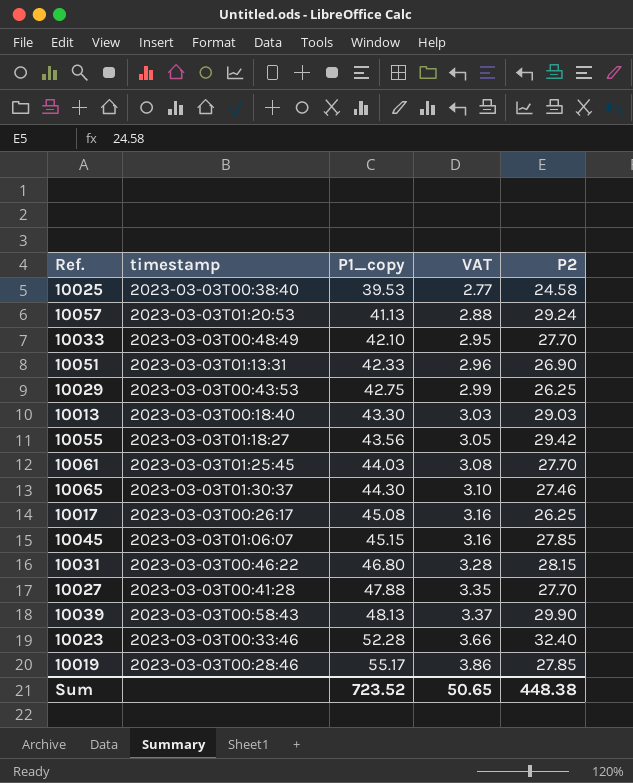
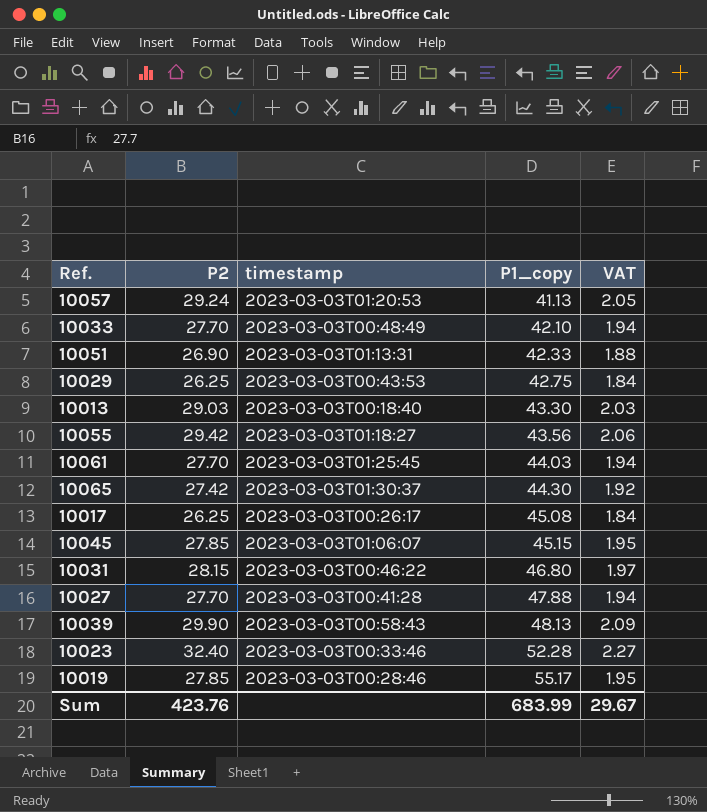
column P2 | position: 5 -> 2
column VAT | formula: [P1_copy] * 0.07 -> [P2] * 0.07
row 10025: 2023-03-03T00:38:40 | 39.53 | 2.77 | 24.58 -> none
10065 | P2: 27.46 -> 27.42
Sum | P2: 448.38 -> 423.76
Sum | P1_copy: 723.52 -> 683.99
Sum | VAT: 50.65 -> 29.67

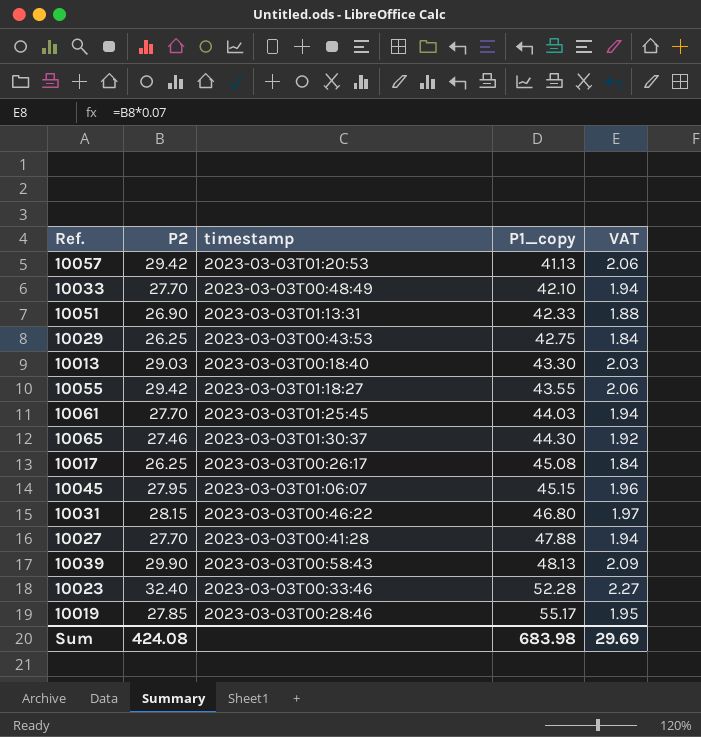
10057 | P2: 29.24 -> 29.42
10057 | VAT: 2.05 -> 2.06
10055 | P1_copy: 43.56 -> 43.55
10065 | P2: 27.42 -> 27.46
10045 | P2: 27.85 -> 27.95
10045 | VAT: 1.95 -> 1.96
Sum | P2: 423.76 -> 424.08
Sum | P1_copy: 683.99 -> 683.98
Sum | VAT: 29.67 -> 29.69

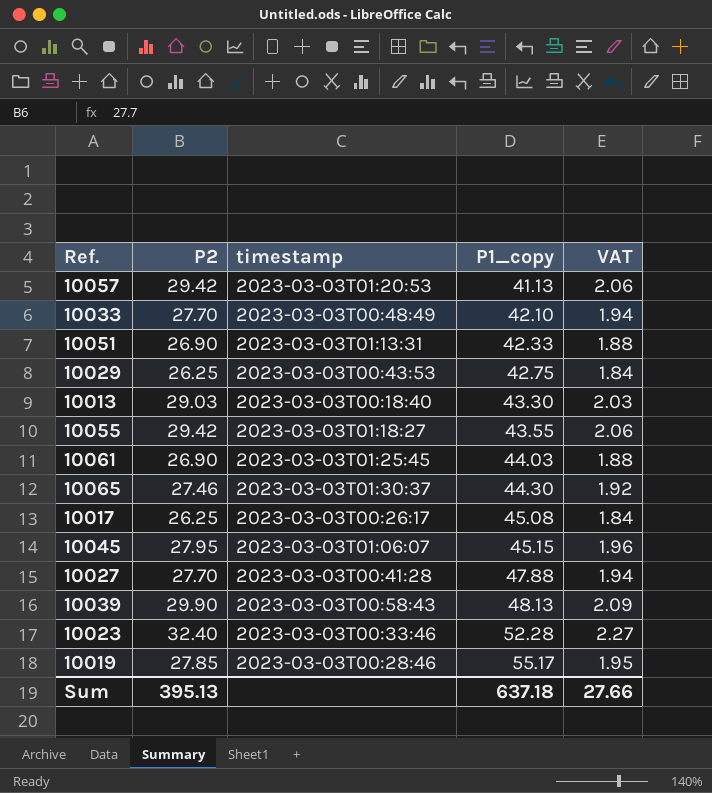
row 10031: 28.15 | 2023-03-03T00:46:22 | 46.80 | 1.97 -> none
10061 | P2: 27.70 -> 26.90
10061 | VAT: 1.94 -> 1.88
Sum | P2: 424.08 -> 395.13
Sum | P1_copy: 683.98 -> 637.18
Sum | VAT: 29.69 -> 27.66

